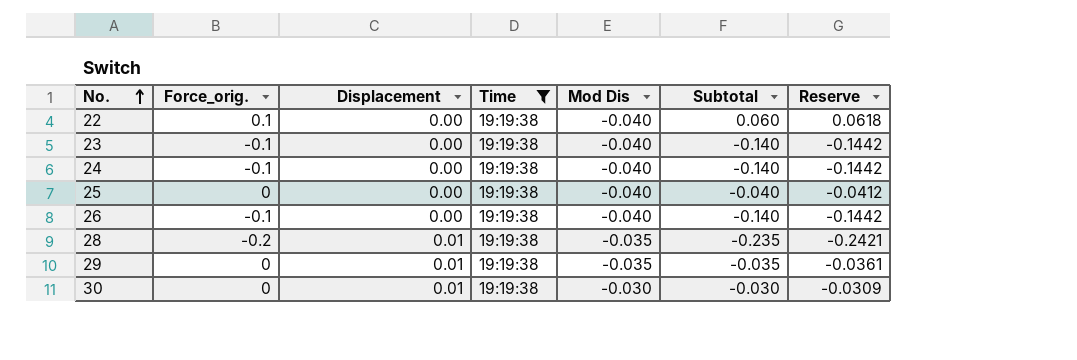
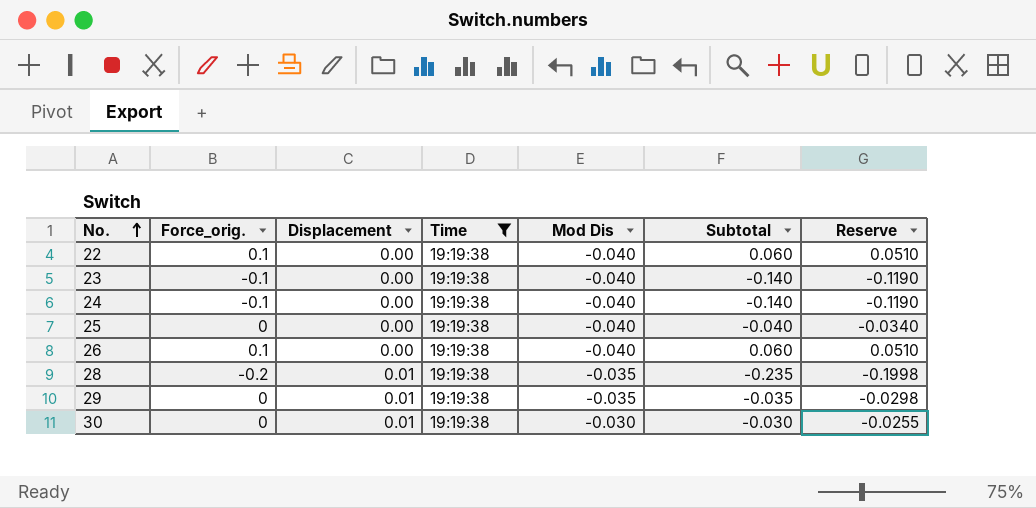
column Reserve | formula: [Subtotal] * 1.03 -> [Subtotal] * 0.85
26 | Force_orig.: -0.1 -> 0.1
26 | Subtotal: -0.140 -> 0.060

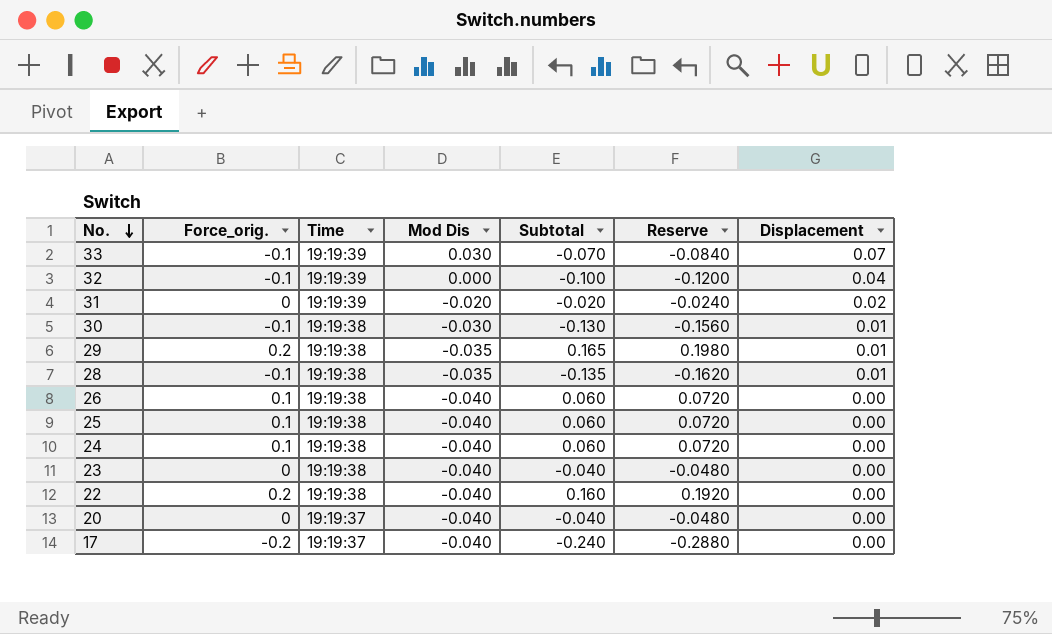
filter: Time = 19:19:38 -> none
row order: No. ascending -> No. descending
column Reserve | formula: [Subtotal] * 0.85 -> [Subtotal] * 1.2
column Displacement | position: 3 -> 7
30 | Force_orig.: 0 -> -0.1
30 | Subtotal: -0.030 -> -0.130
29 | Force_orig.: 0 -> 0.2
29 | Subtotal: -0.035 -> 0.165
28 | Force_orig.: -0.2 -> -0.1
28 | Subtotal: -0.235 -> -0.135
25 | Force_orig.: 0 -> 0.1
25 | Subtotal: -0.040 -> 0.060
24 | Force_orig.: -0.1 -> 0.1
24 | Subtotal: -0.140 -> 0.060
23 | Force_orig.: -0.1 -> 0
23 | Subtotal: -0.140 -> -0.040
22 | Force_orig.: 0.1 -> 0.2
22 | Subtotal: 0.060 -> 0.160

